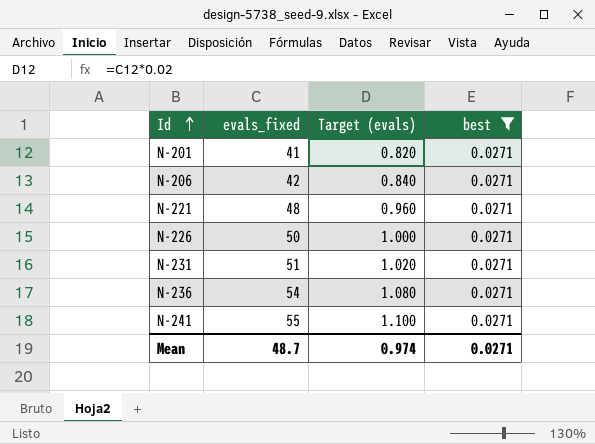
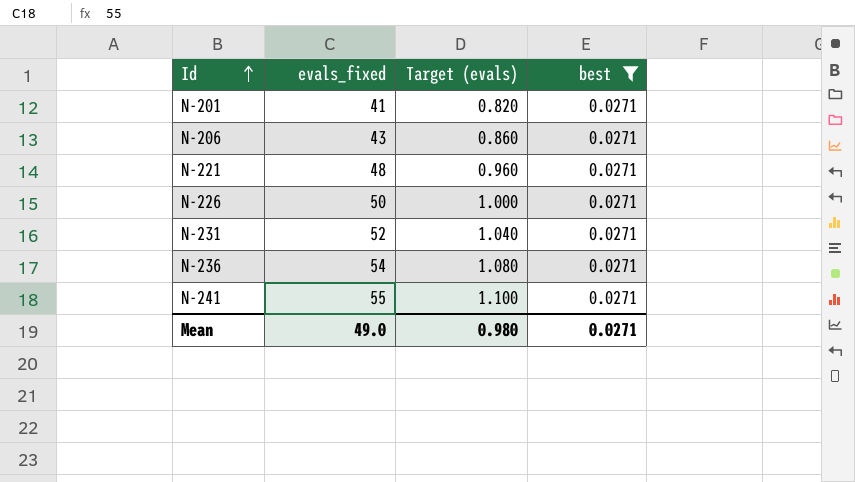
N-206 | evals_fixed: 42 -> 43
N-206 | Target (evals): 0.840 -> 0.860
N-231 | evals_fixed: 51 -> 52
N-231 | Target (evals): 1.020 -> 1.040
Mean | evals_fixed: 48.7 -> 49.0
Mean | Target (evals): 0.974 -> 0.980

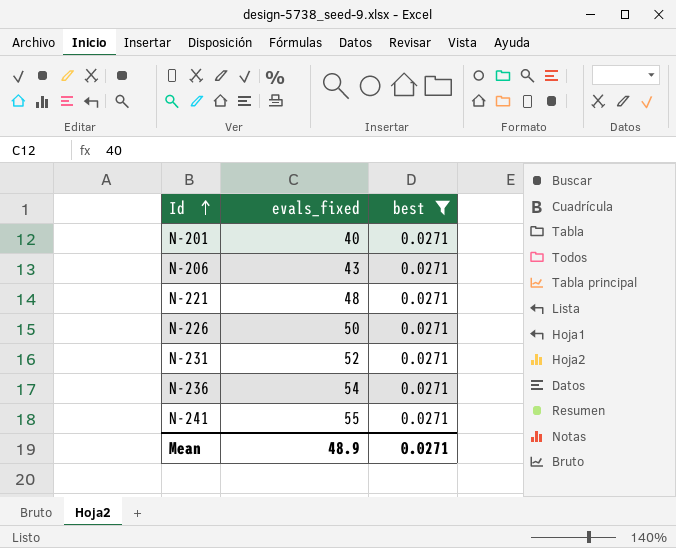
column Target (evals) | formula: [evals_fixed] * 0.02 -> none
N-201 | evals_fixed: 41 -> 40
Mean | evals_fixed: 49.0 -> 48.9

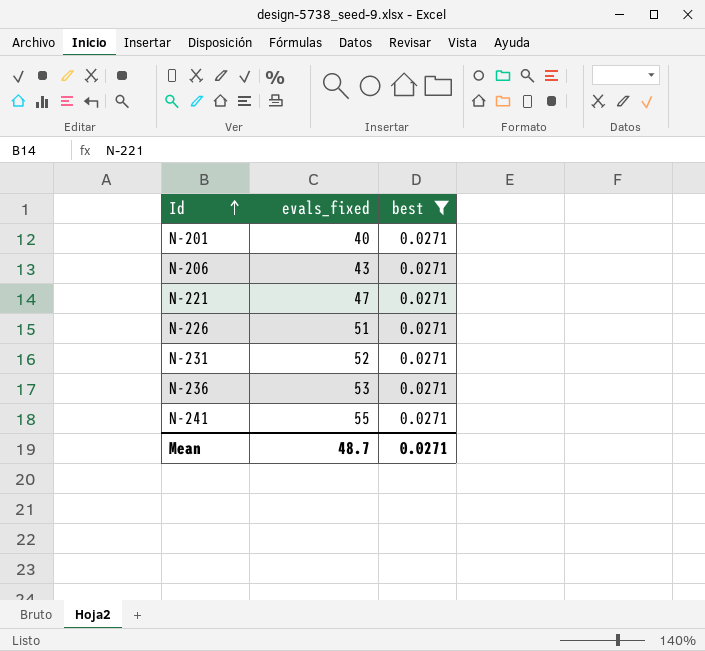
N-221 | evals_fixed: 48 -> 47
N-226 | evals_fixed: 50 -> 51
N-236 | evals_fixed: 54 -> 53
Mean | evals_fixed: 48.9 -> 48.7

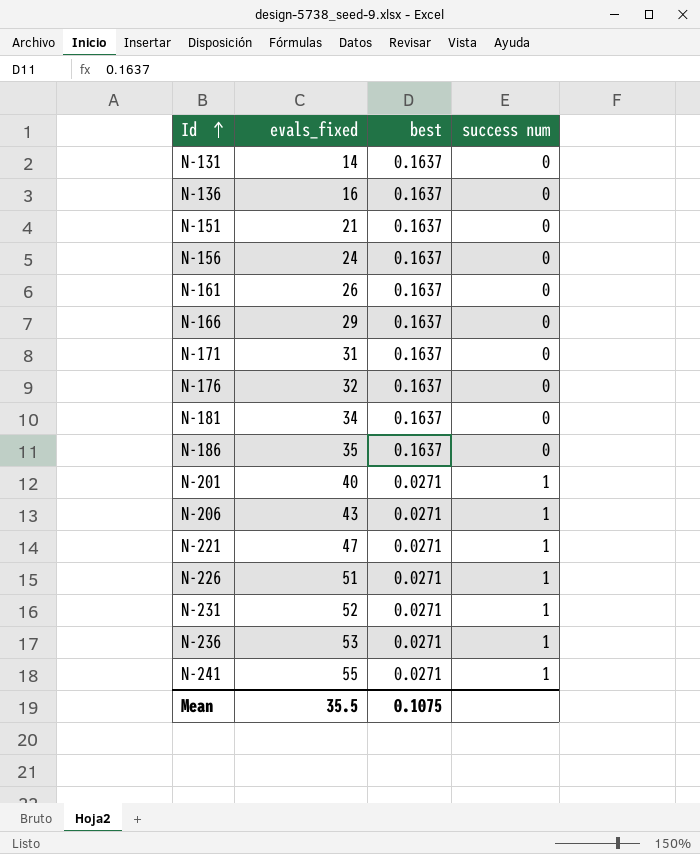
filter: best = 0.0271 -> none
column success num | position: none -> 4
Mean | evals_fixed: 48.7 -> 35.5
Mean | best: 0.0271 -> 0.1075

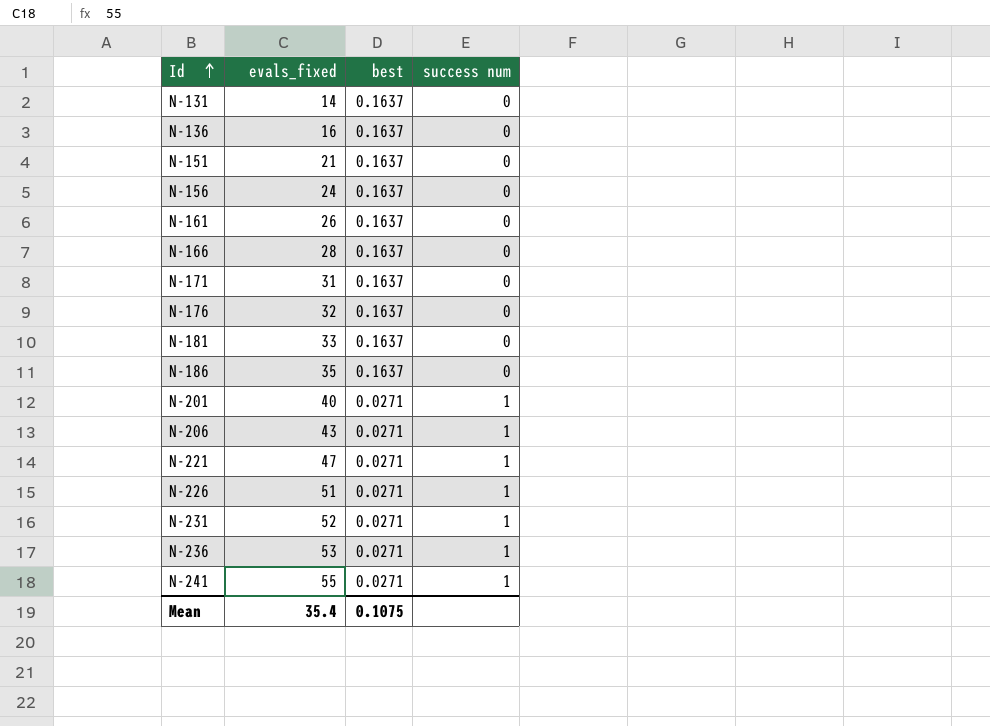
N-166 | evals_fixed: 29 -> 28
N-181 | evals_fixed: 34 -> 33
Mean | evals_fixed: 35.5 -> 35.4

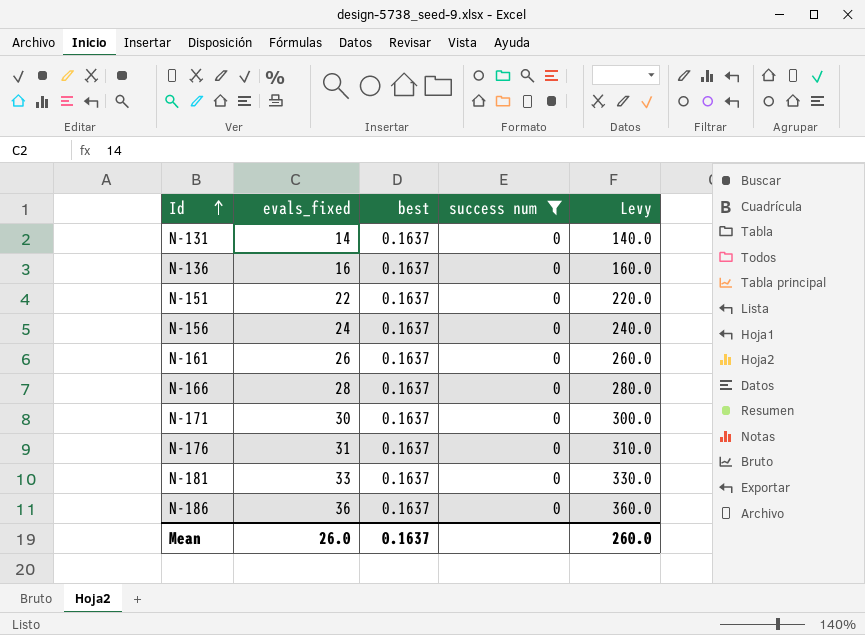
filter: none -> success num = 0
column Levy | formula: none -> [evals_fixed] * 10
N-151 | evals_fixed: 21 -> 22
N-171 | evals_fixed: 31 -> 30
N-176 | evals_fixed: 32 -> 31
N-186 | evals_fixed: 35 -> 36
Mean | evals_fixed: 35.4 -> 26.0
Mean | best: 0.1075 -> 0.1637

